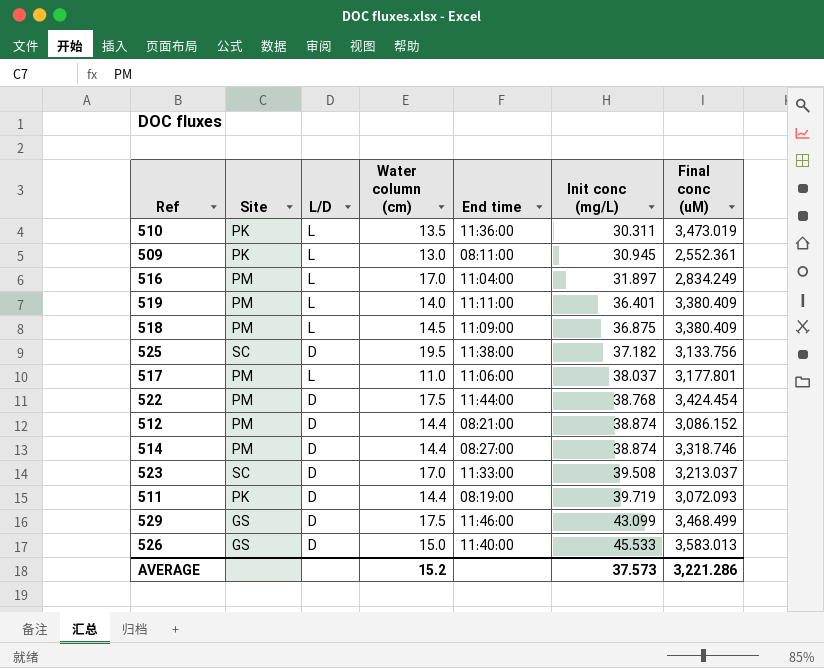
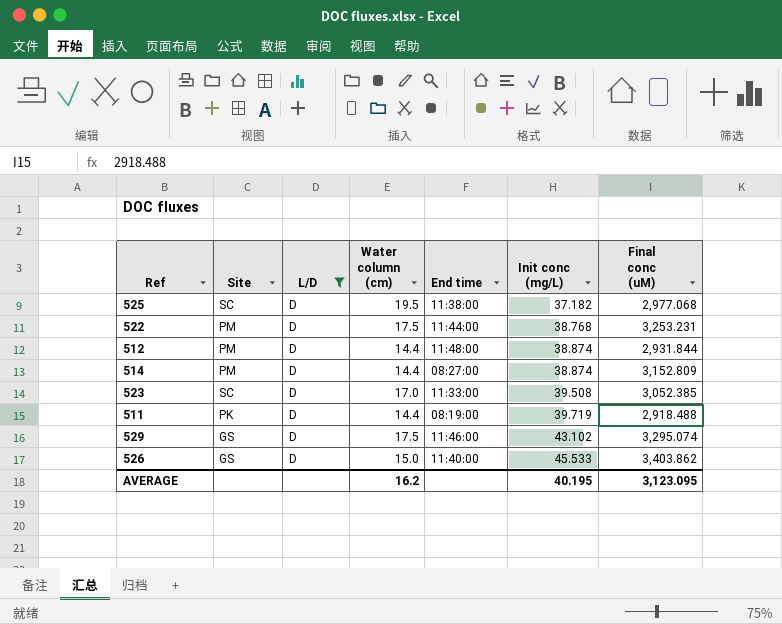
filter: none -> L/D = D
525 | Final conc (uM): 3,133.756 -> 2,977.068
522 | Final conc (uM): 3,424.454 -> 3,253.231
512 | End time: 08:21:00 -> 11:48:00
512 | Final conc (uM): 3,086.152 -> 2,931.844
514 | Final conc (uM): 3,318.746 -> 3,152.809
523 | Final conc (uM): 3,213.037 -> 3,052.385
511 | Final conc (uM): 3,072.093 -> 2,918.488
529 | Init conc (mg/L): 43.099 -> 43.102
529 | Final conc (uM): 3,468.499 -> 3,295.074
526 | Final conc (uM): 3,583.013 -> 3,403.862
AVERAGE | Water column (cm): 15.2 -> 16.2
AVERAGE | Init conc (mg/L): 37.573 -> 40.195
AVERAGE | Final conc (uM): 3,221.286 -> 3,123.095

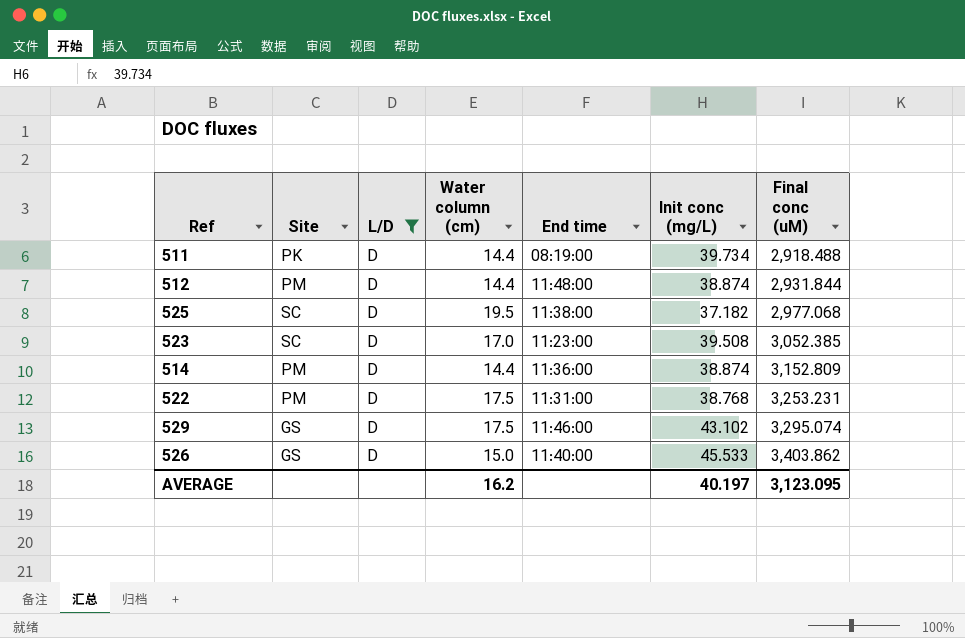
row order: Init conc (mg/L) ascending -> Final conc (uM) ascending
511 | Init conc (mg/L): 39.719 -> 39.734
523 | End time: 11:33:00 -> 11:23:00
514 | End time: 08:27:00 -> 11:36:00
522 | End time: 11:44:00 -> 11:31:00
AVERAGE | Init conc (mg/L): 40.195 -> 40.197

